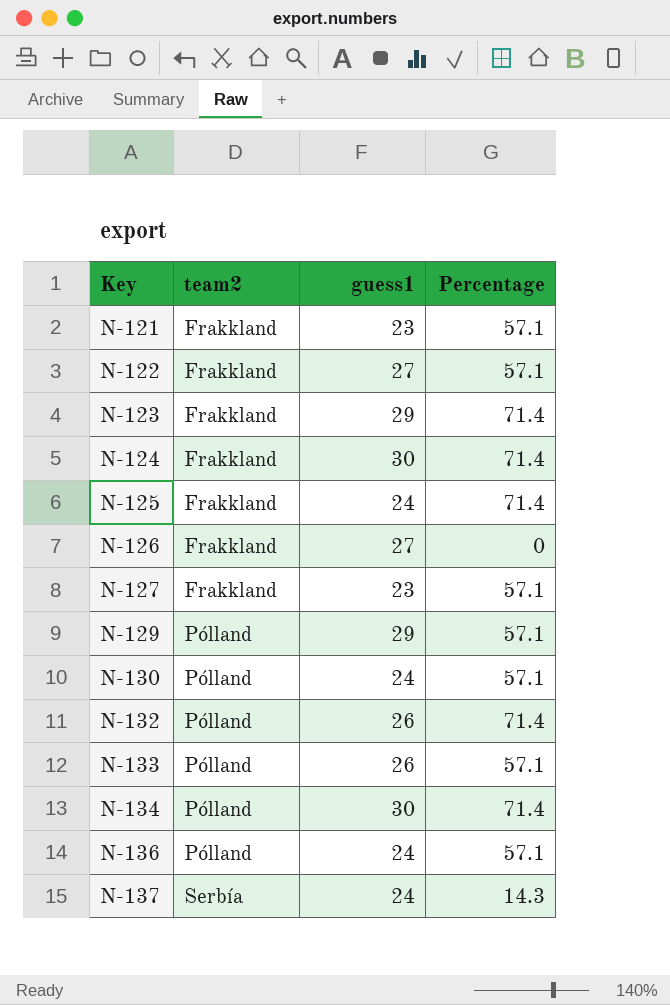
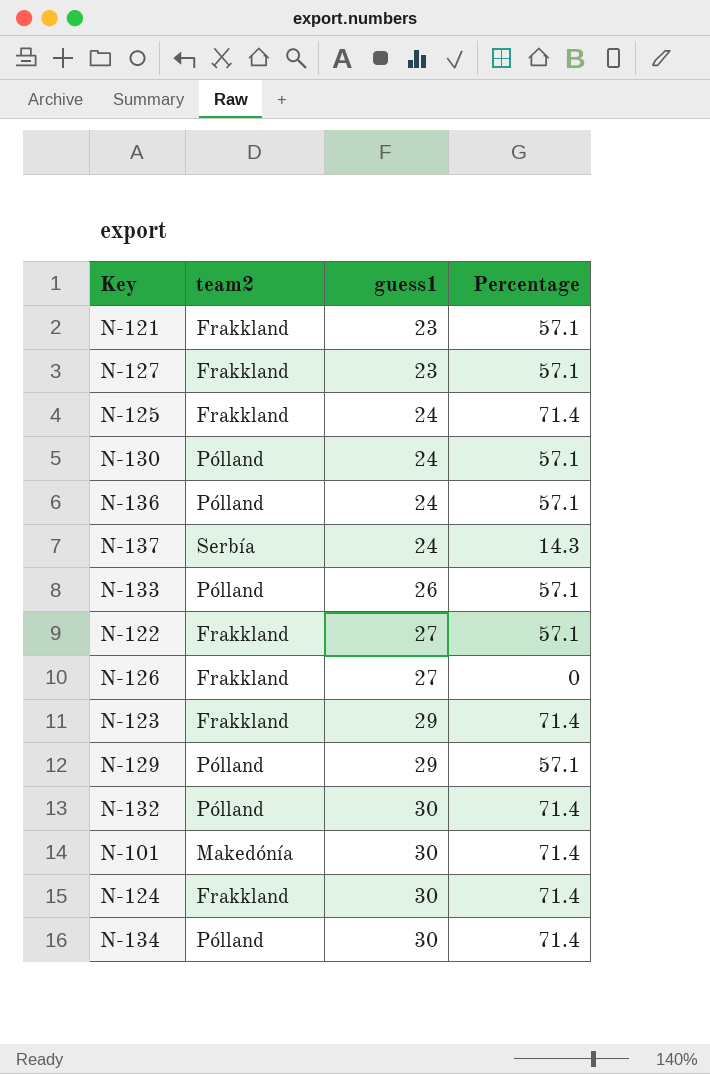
row order: Key ascending -> guess1 ascending
N-132 | guess1: 26 -> 30
row N-101: none -> Makedónía | 30 | 71.4

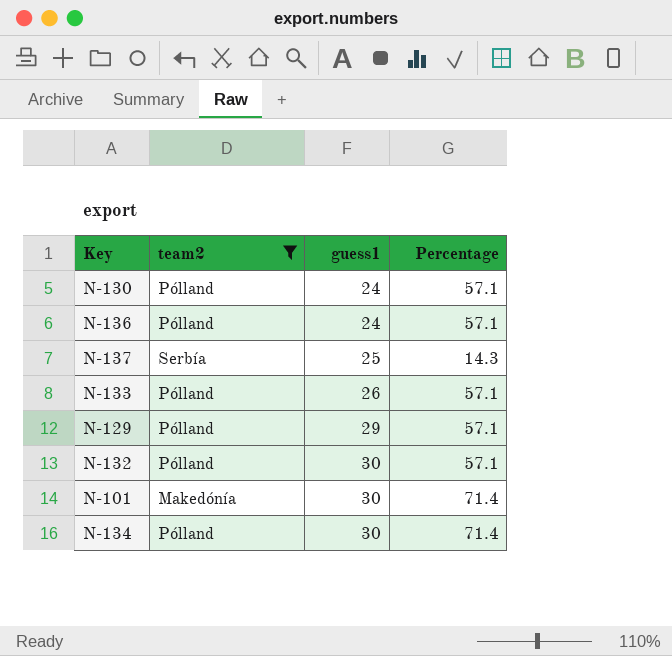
filter: none -> team2 != Frakkland
N-137 | guess1: 24 -> 25
N-132 | Percentage: 71.4 -> 57.1

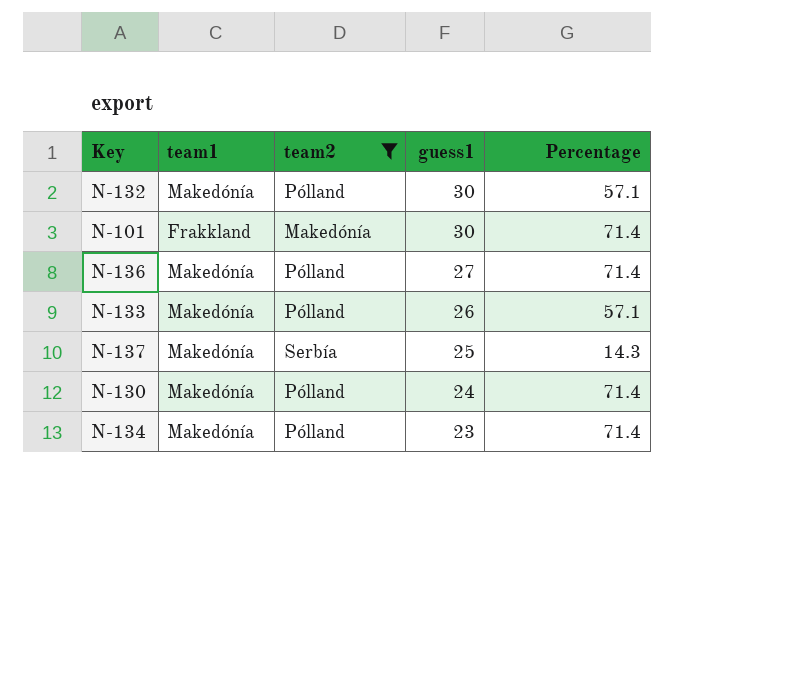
row order: guess1 ascending -> guess1 descending
column team1 | position: none -> 2
row N-129: Pólland | 29 | 57.1 -> none
N-136 | guess1: 24 -> 27
N-136 | Percentage: 57.1 -> 71.4
N-130 | Percentage: 57.1 -> 71.4
N-134 | guess1: 30 -> 23

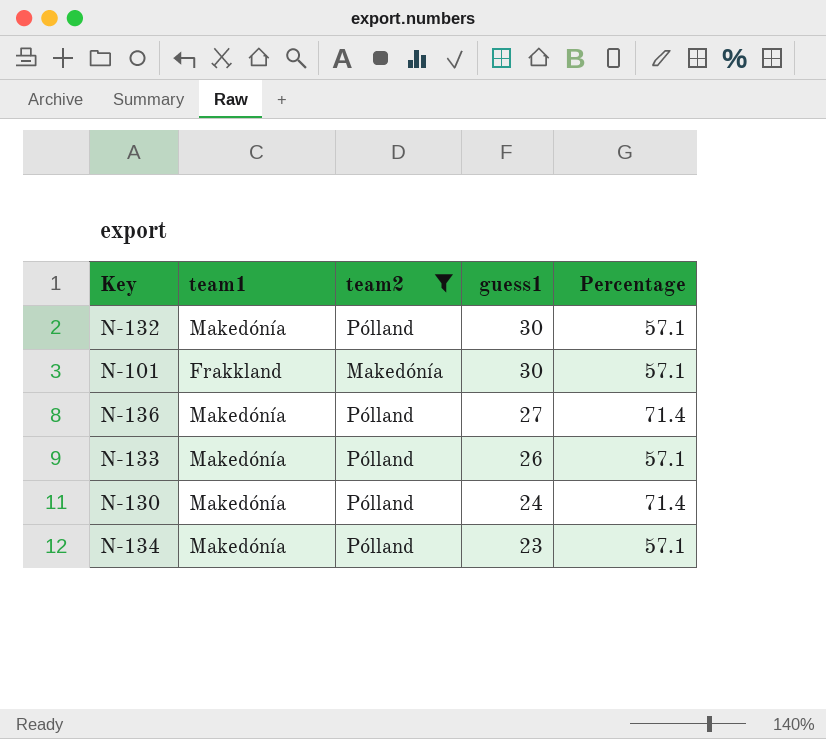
row N-137: Makedónía | Serbía | 25 | 14.3 -> none
N-101 | Percentage: 71.4 -> 57.1
N-134 | Percentage: 71.4 -> 57.1

